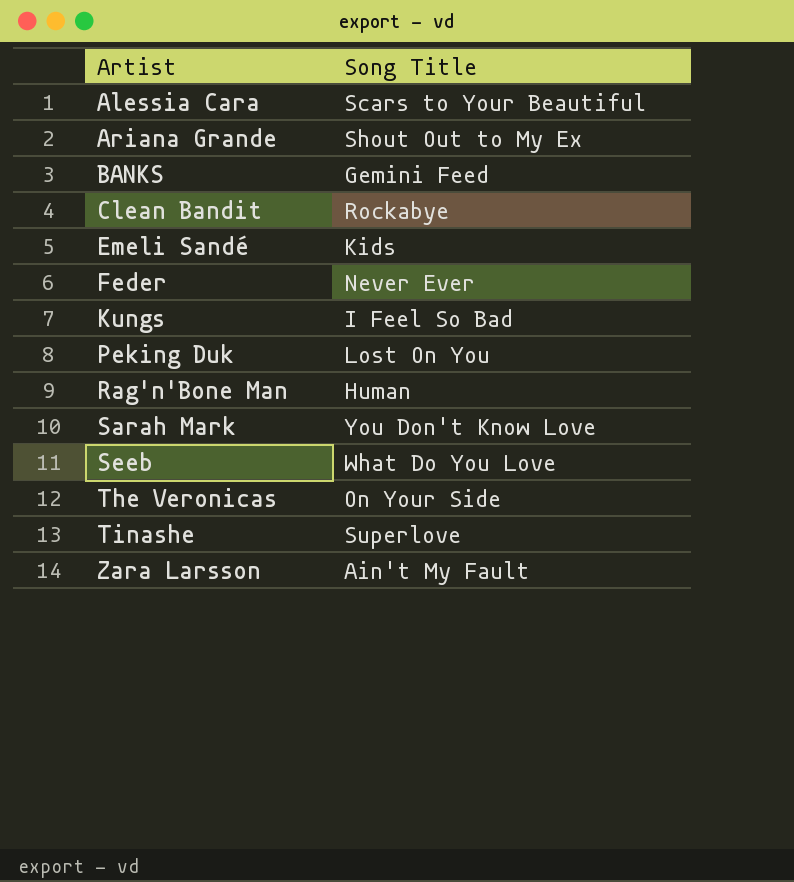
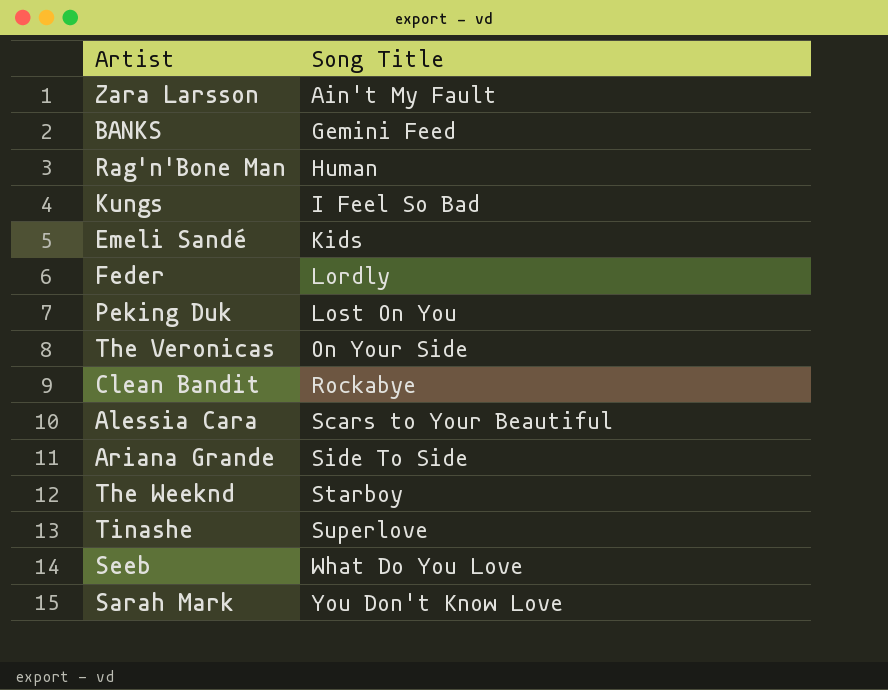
row order: Artist ascending -> Song Title ascending
Feder | Song Title: Never Ever -> Lordly
Ariana Grande | Song Title: Shout Out to My Ex -> Side To Side
row The Weeknd: none -> Starboy

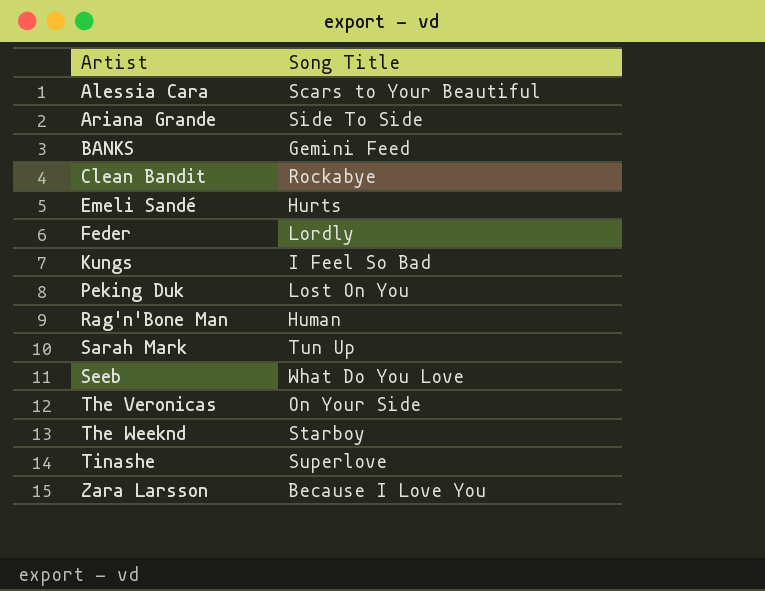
row order: Song Title ascending -> Artist ascending
Emeli Sandé | Song Title: Kids -> Hurts
Sarah Mark | Song Title: You Don't Know Love -> Tun Up
Zara Larsson | Song Title: Ain't My Fault -> Because I Love You

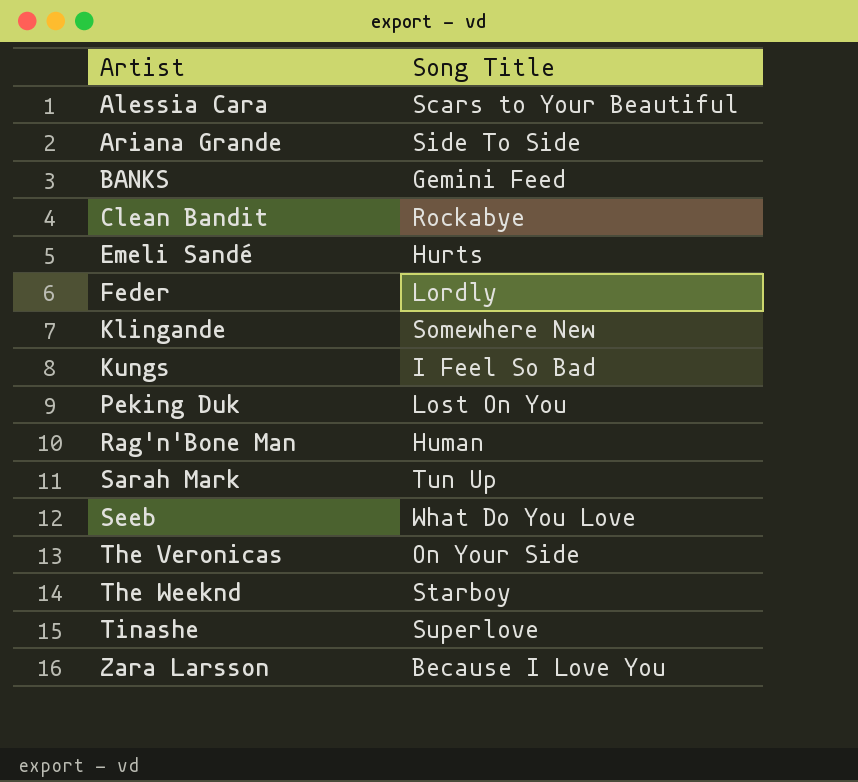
row Klingande: none -> Somewhere New

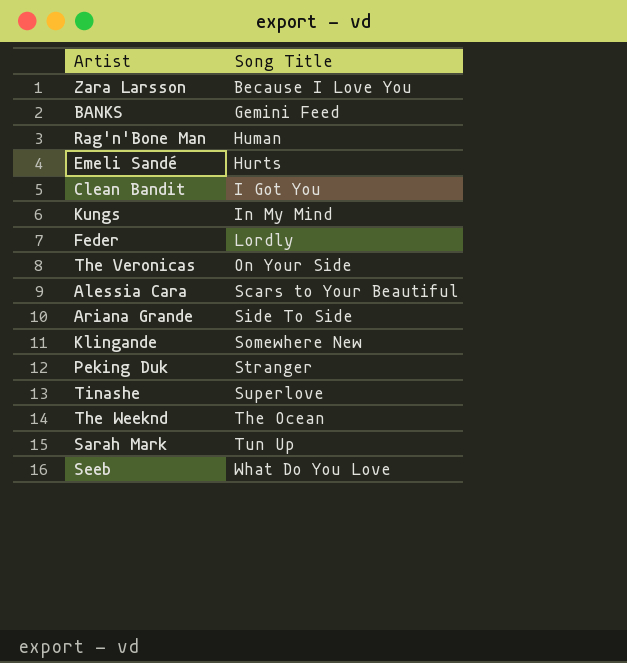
row order: Artist ascending -> Song Title ascending
Clean Bandit | Song Title: Rockabye -> I Got You
Kungs | Song Title: I Feel So Bad -> In My Mind
Peking Duk | Song Title: Lost On You -> Stranger
The Weeknd | Song Title: Starboy -> The Ocean

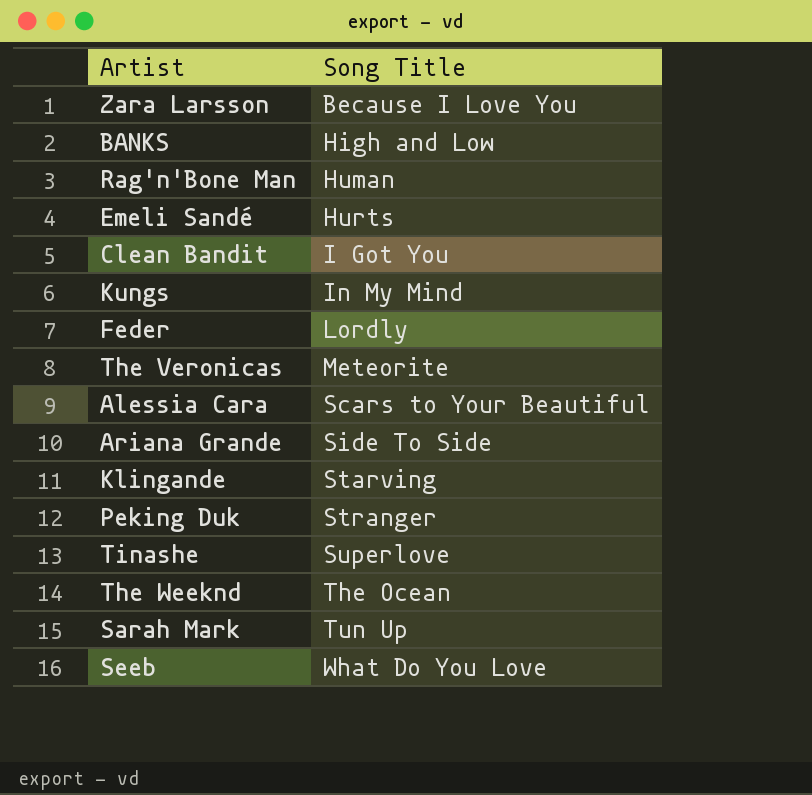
BANKS | Song Title: Gemini Feed -> High and Low
The Veronicas | Song Title: On Your Side -> Meteorite
Klingande | Song Title: Somewhere New -> Starving

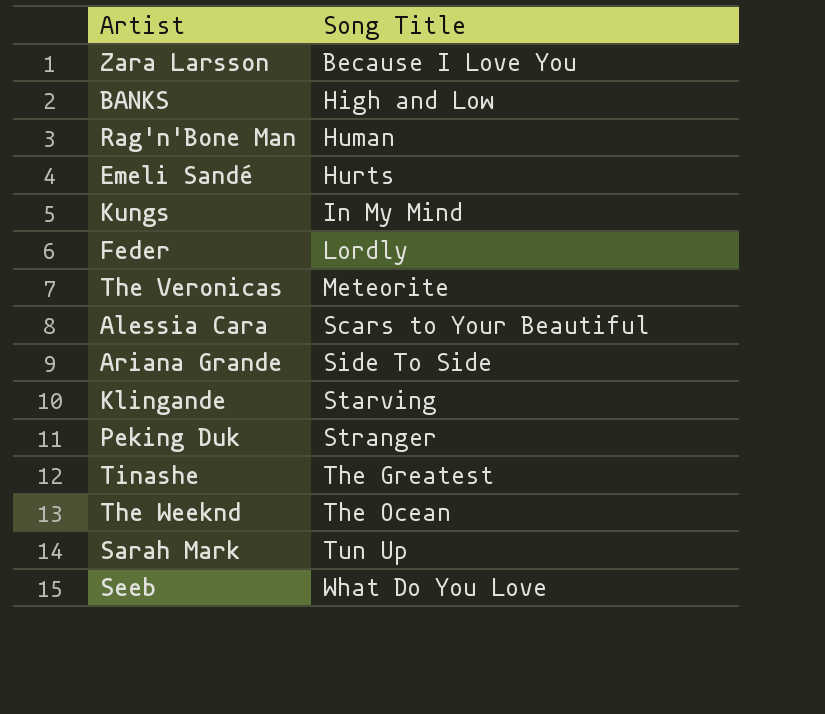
row Clean Bandit: I Got You -> none
Tinashe | Song Title: Superlove -> The Greatest

